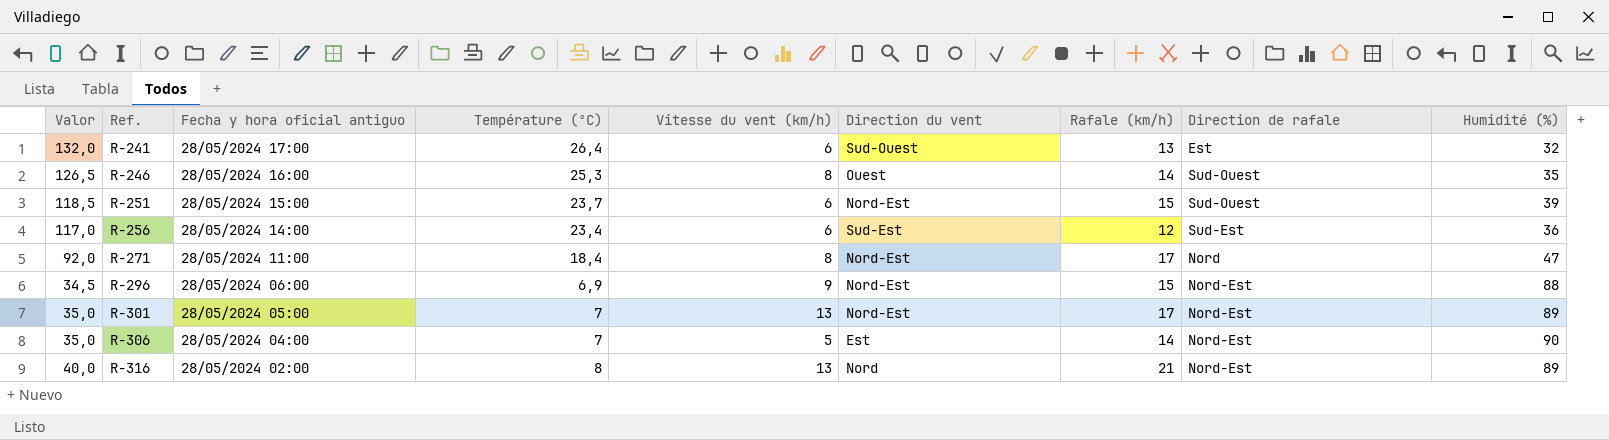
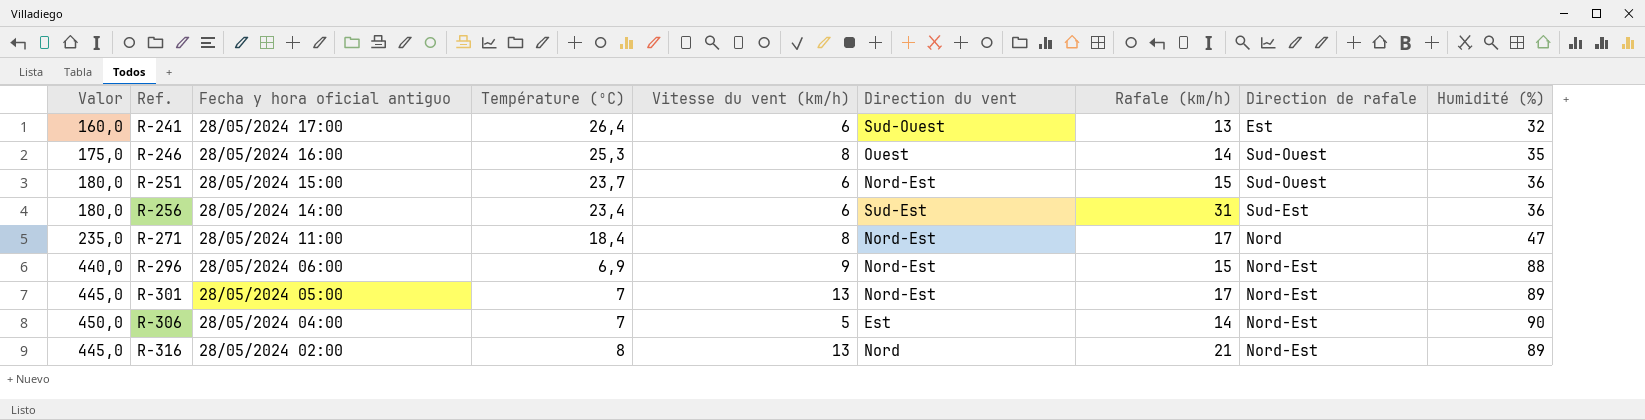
column Valor | formula: [Température (ºC)] * 5 -> [Humidité (%)] * 5
R-251 | Humidité (%): 39 -> 36
R-256 | Rafale (km/h): 12 -> 31

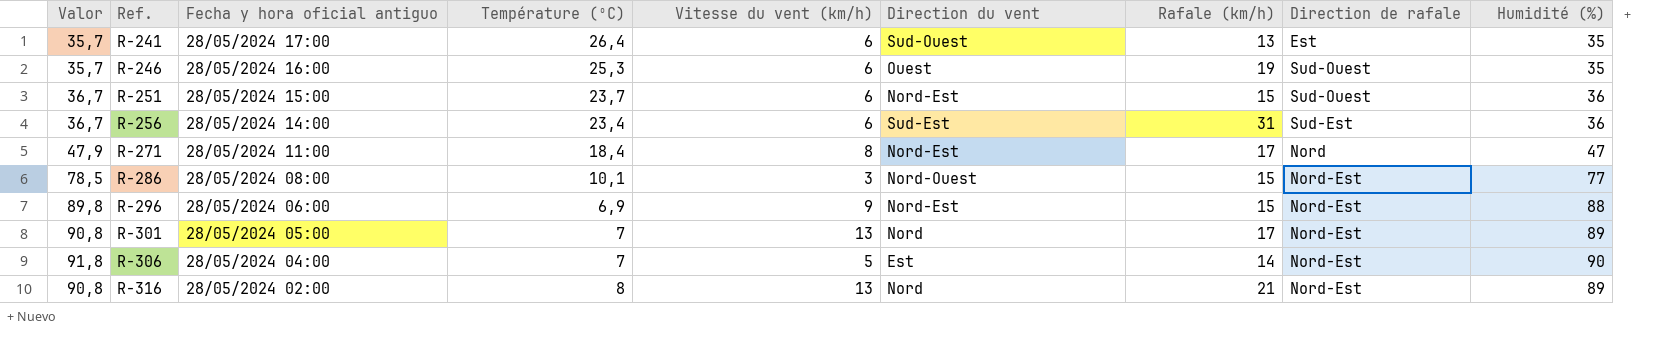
column Valor | formula: [Humidité (%)] * 5 -> [Humidité (%)] * 1,02
R-241 | Humidité (%): 32 -> 35
R-246 | Vitesse du vent (km/h): 8 -> 6
R-246 | Rafale (km/h): 14 -> 19
row R-286: none -> 78,5 | 28/05/2024 08:00 | 10,1 | 3 | Nord-Ouest | 15 | Nord-Est | 77
R-301 | Direction du vent: Nord-Est -> Nord

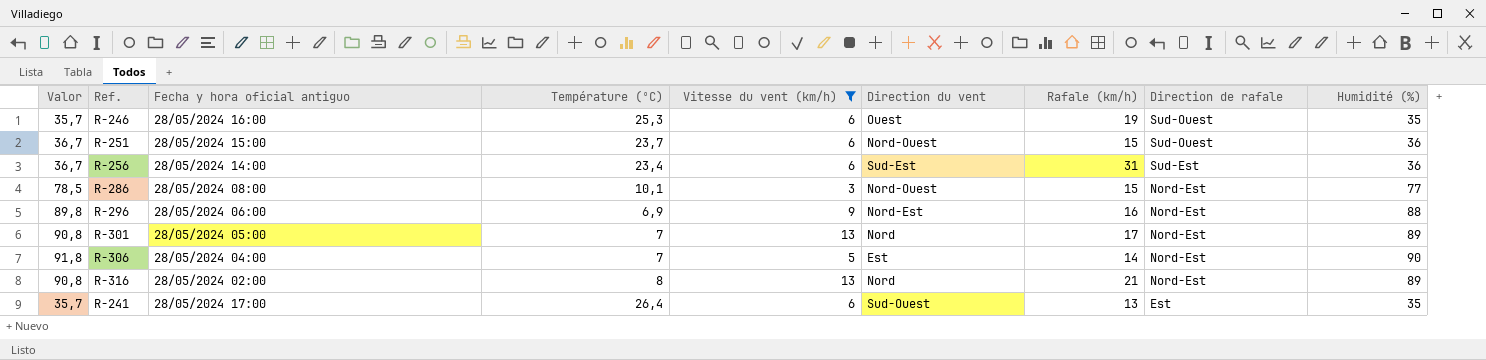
filter: none -> Vitesse du vent (km/h) != 8
row order: Ref. ascending -> Direction de rafale descending
R-251 | Direction du vent: Nord-Est -> Nord-Ouest
R-296 | Rafale (km/h): 15 -> 16

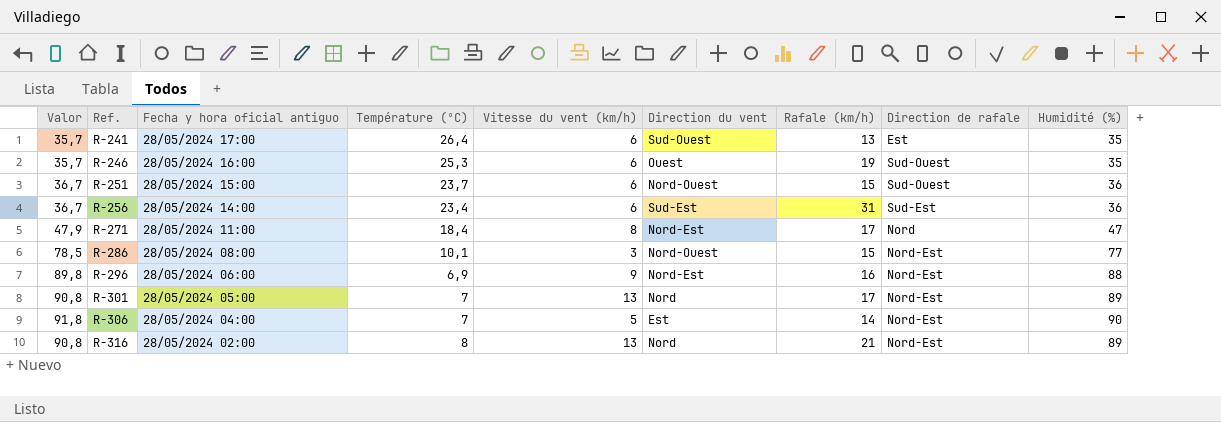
filter: Vitesse du vent (km/h) != 8 -> none
row order: Direction de rafale descending -> Ref. ascending

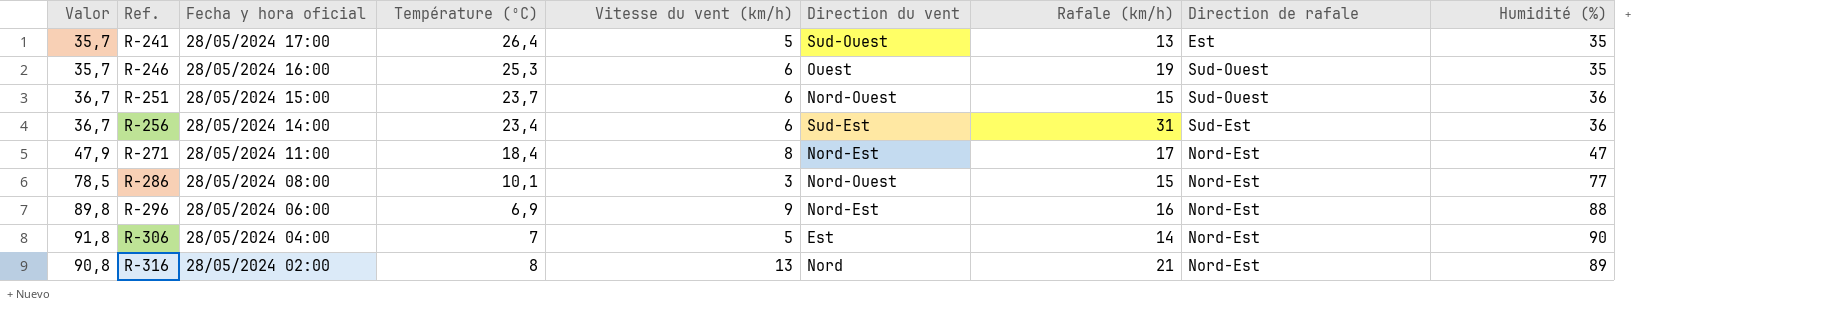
column name: Fecha y hora oficial antiguo -> Fecha y hora oficial
row R-301: 90,8 | 28/05/2024 05:00 | 7 | 13 | Nord | 17 | Nord-Est | 89 -> none
R-241 | Vitesse du vent (km/h): 6 -> 5
R-271 | Direction de rafale: Nord -> Nord-Est

